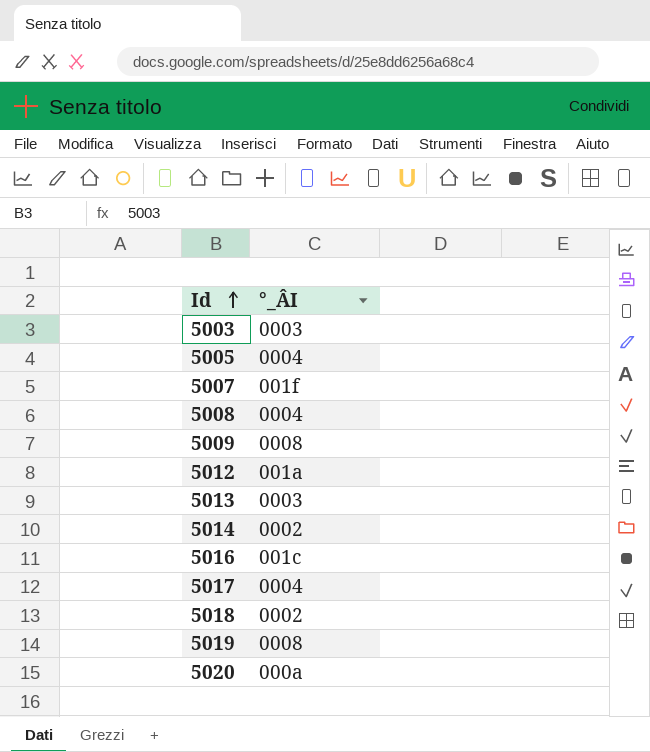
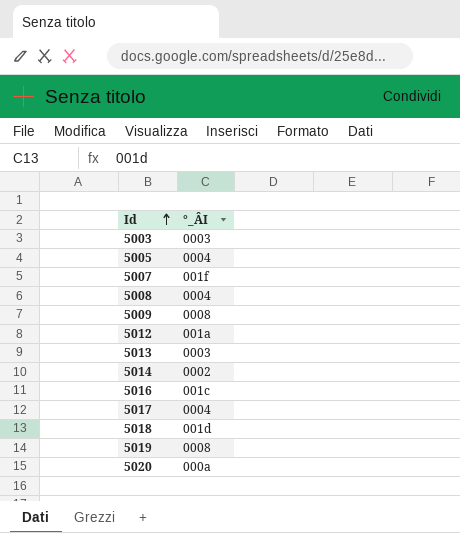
5018 | °_ÂI: 0002 -> 001d

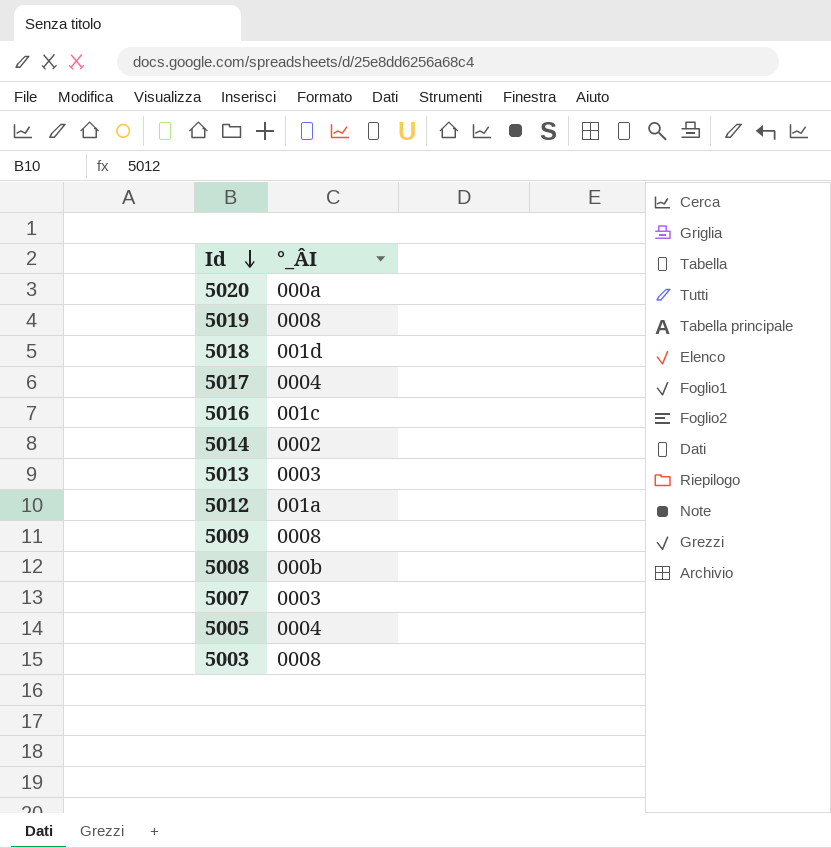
row order: Id ascending -> Id descending
5008 | °_ÂI: 0004 -> 000b
5007 | °_ÂI: 001f -> 0003
5003 | °_ÂI: 0003 -> 0008

